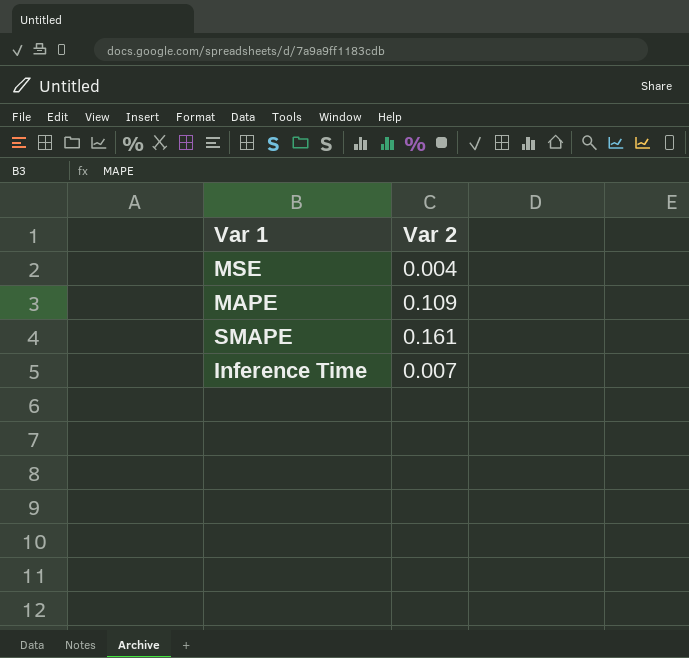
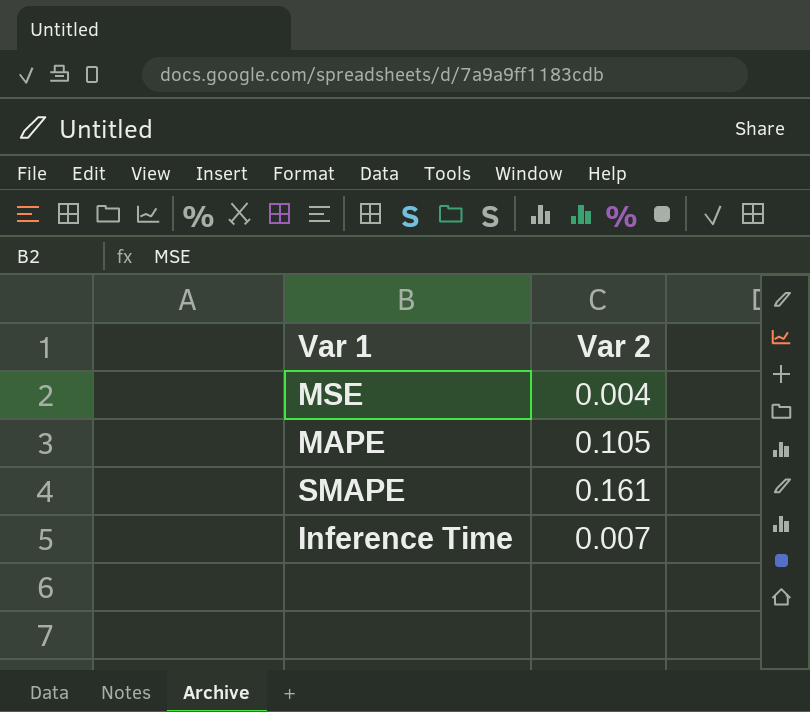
MAPE | Var 2: 0.109 -> 0.105

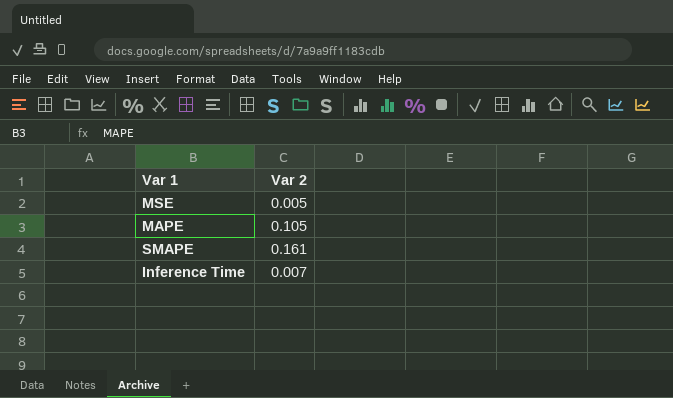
MSE | Var 2: 0.004 -> 0.005

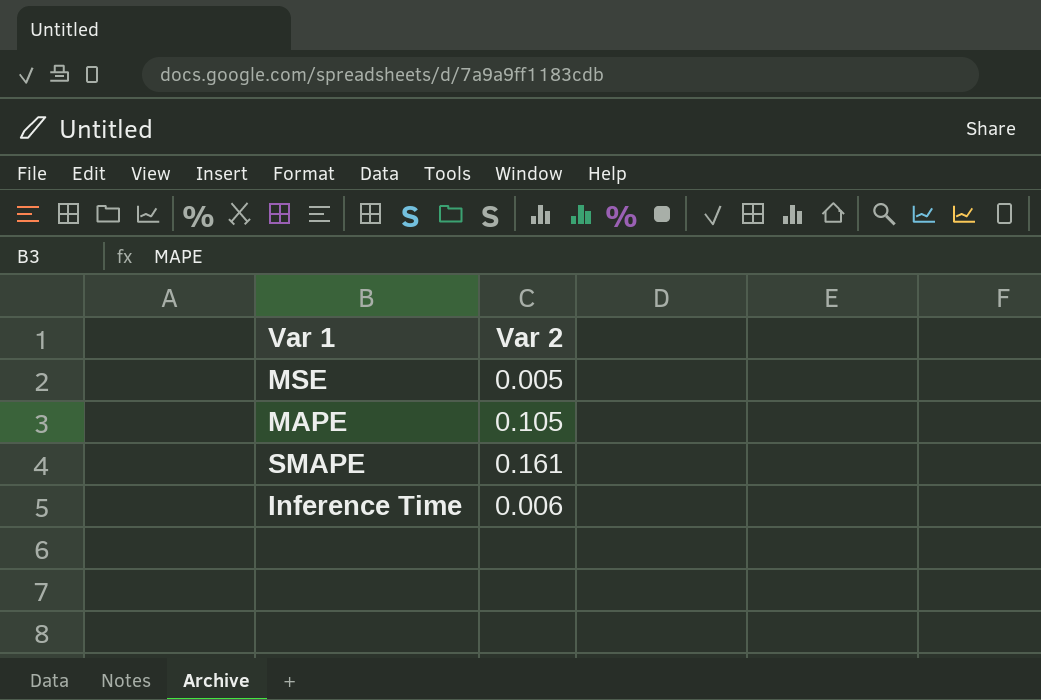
Inference Time | Var 2: 0.007 -> 0.006

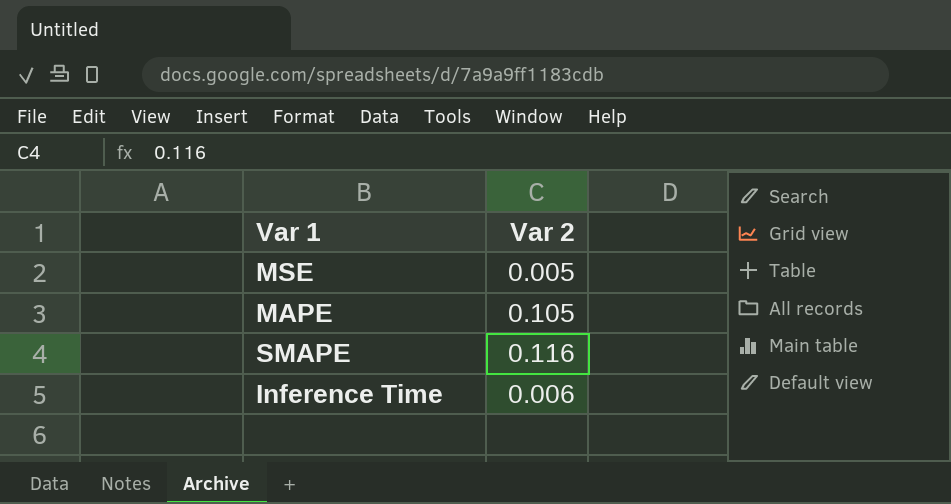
SMAPE | Var 2: 0.161 -> 0.116

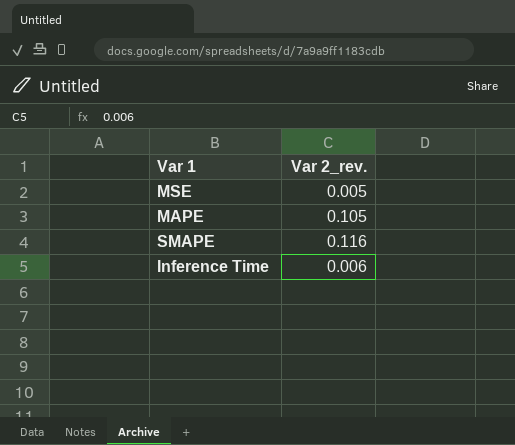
column name: Var 2 -> Var 2_rev.

